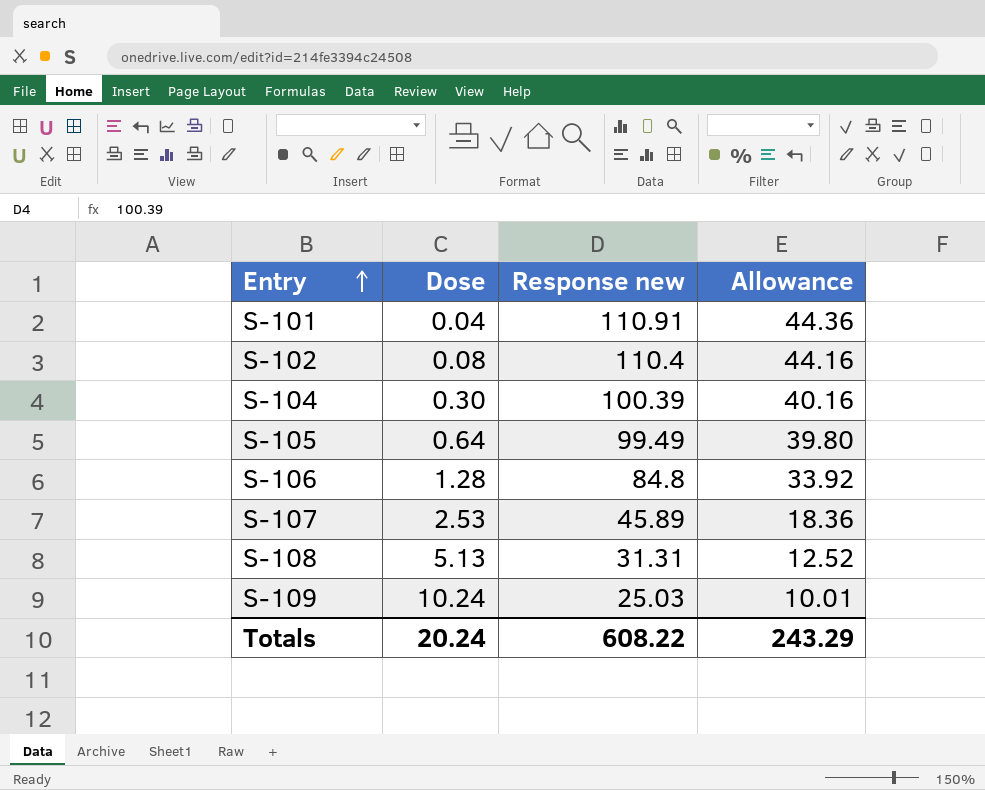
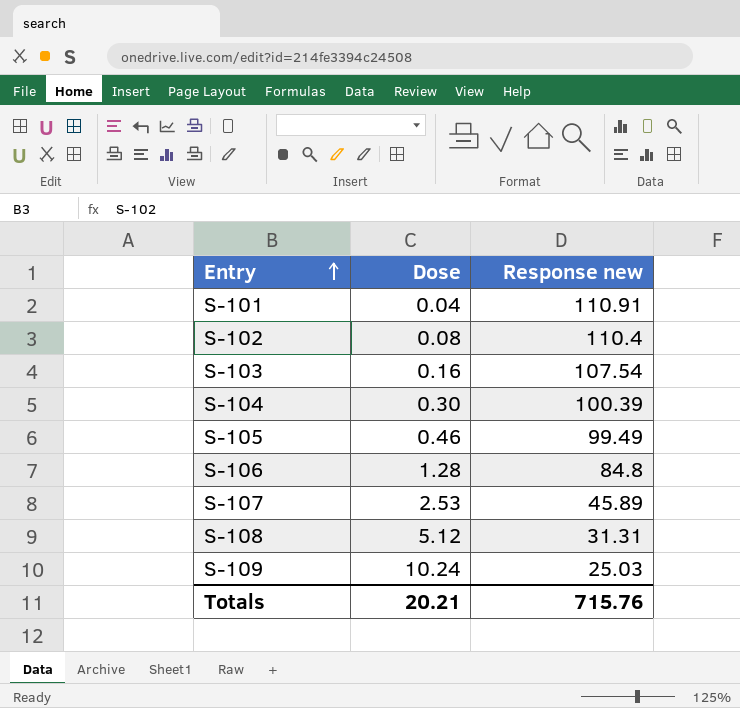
column Allowance | formula: [Response new] * 0.4 -> none
row S-103: none -> 0.16 | 107.54
S-105 | Dose: 0.64 -> 0.46
S-108 | Dose: 5.13 -> 5.12
Totals | Dose: 20.24 -> 20.21
Totals | Response new: 608.22 -> 715.76

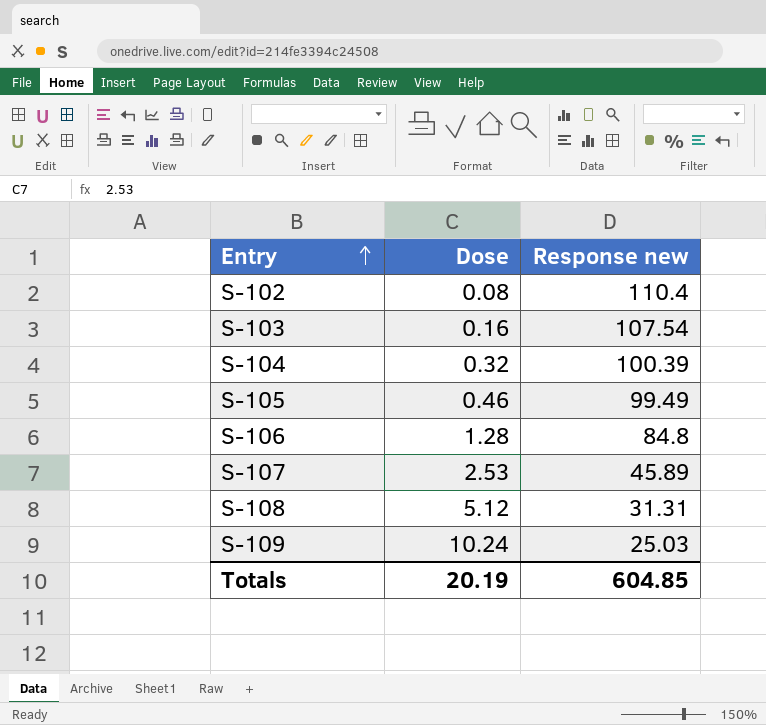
row S-101: 0.04 | 110.91 -> none
S-104 | Dose: 0.30 -> 0.32
Totals | Dose: 20.21 -> 20.19
Totals | Response new: 715.76 -> 604.85

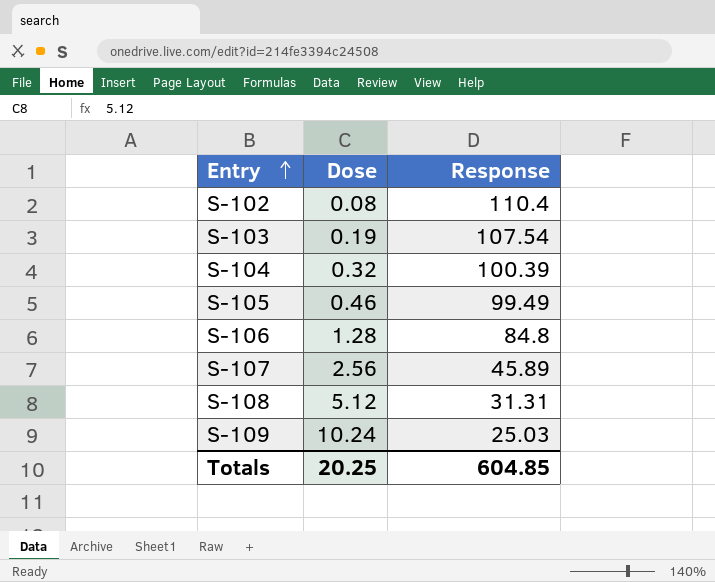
column name: Response new -> Response
S-103 | Dose: 0.16 -> 0.19
S-107 | Dose: 2.53 -> 2.56
Totals | Dose: 20.19 -> 20.25

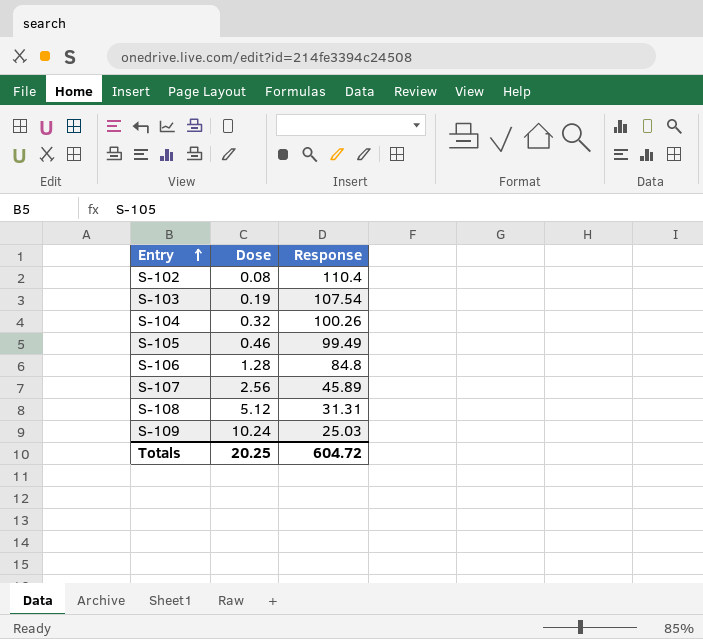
S-104 | Response: 100.39 -> 100.26
Totals | Response: 604.85 -> 604.72

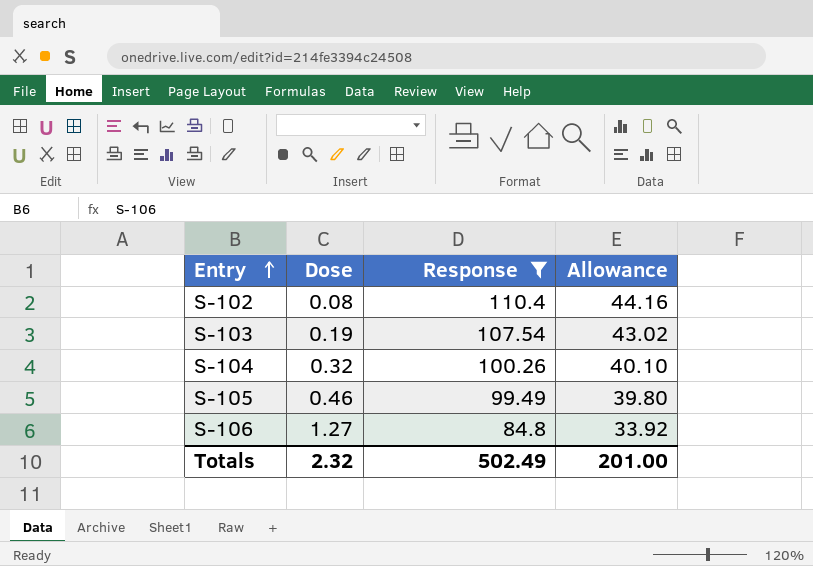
filter: none -> Response >= 84.8
column Allowance | formula: none -> [Response] * 0.4
S-106 | Dose: 1.28 -> 1.27
Totals | Dose: 20.25 -> 2.32
Totals | Response: 604.72 -> 502.49

